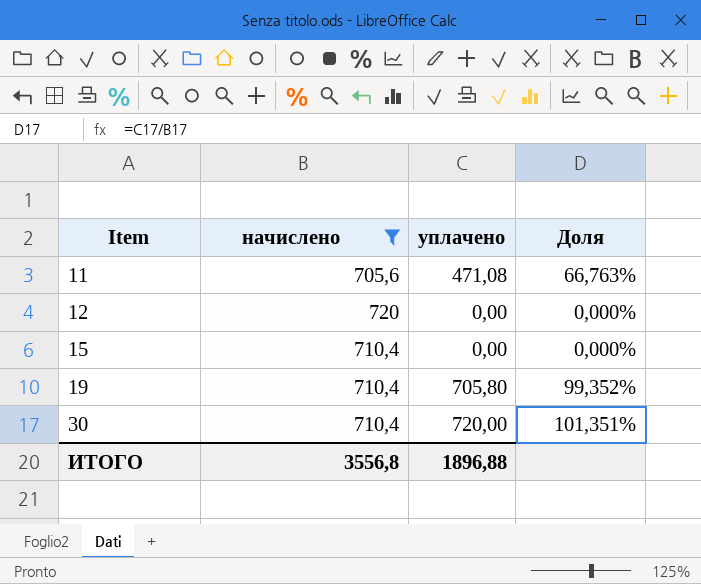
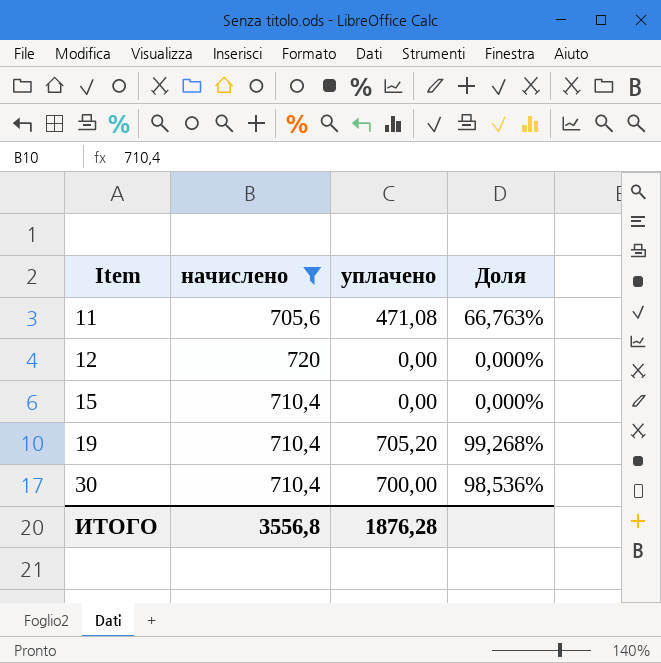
19 | уплачено: 705,80 -> 705,20
19 | Доля: 99,352% -> 99,268%
30 | уплачено: 720,00 -> 700,00
30 | Доля: 101,351% -> 98,536%
ИТОГО | уплачено: 1896,88 -> 1876,28

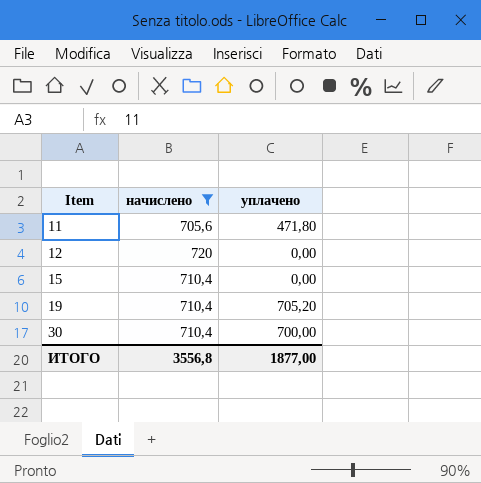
column Доля | formula: [уплачено] / [начислено] -> none
11 | уплачено: 471,08 -> 471,80
ИТОГО | уплачено: 1876,28 -> 1877,00

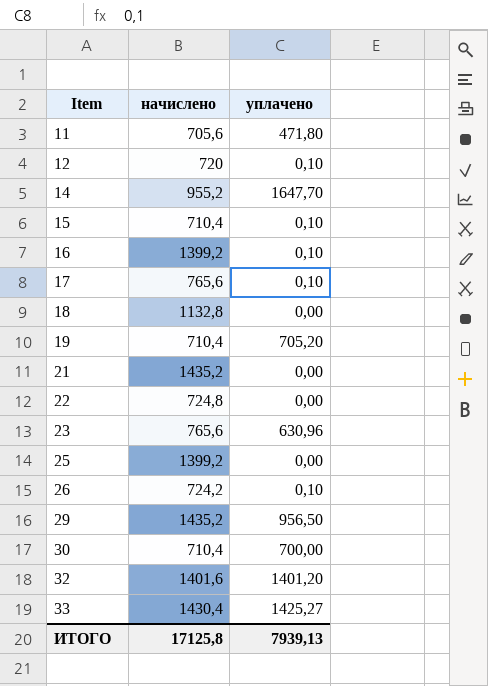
filter: начислено <= 720 -> none
12 | уплачено: 0,00 -> 0,10
15 | уплачено: 0,00 -> 0,10
ИТОГО | начислено: 3556,8 -> 17125,8
ИТОГО | уплачено: 1877,00 -> 7939,13

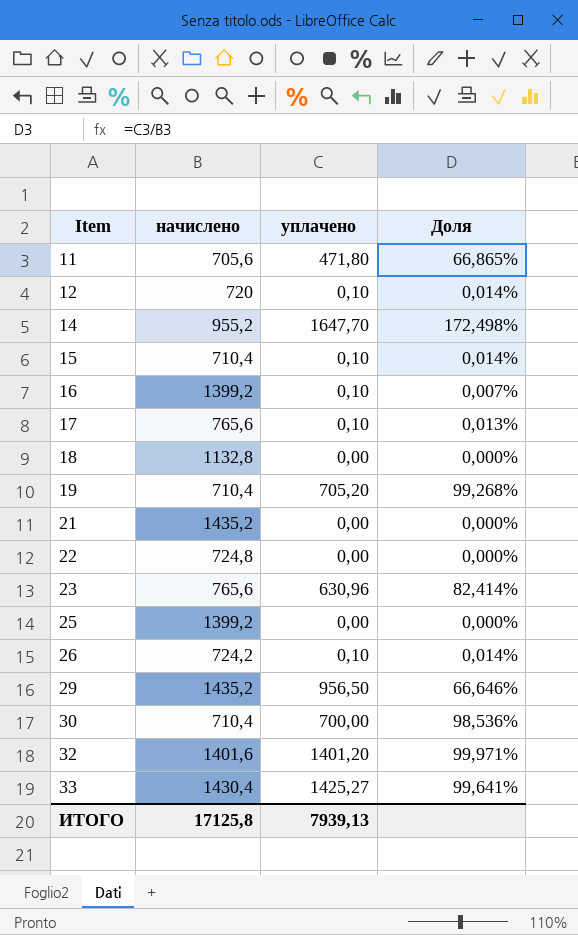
column Доля | formula: none -> [уплачено] / [начислено]

